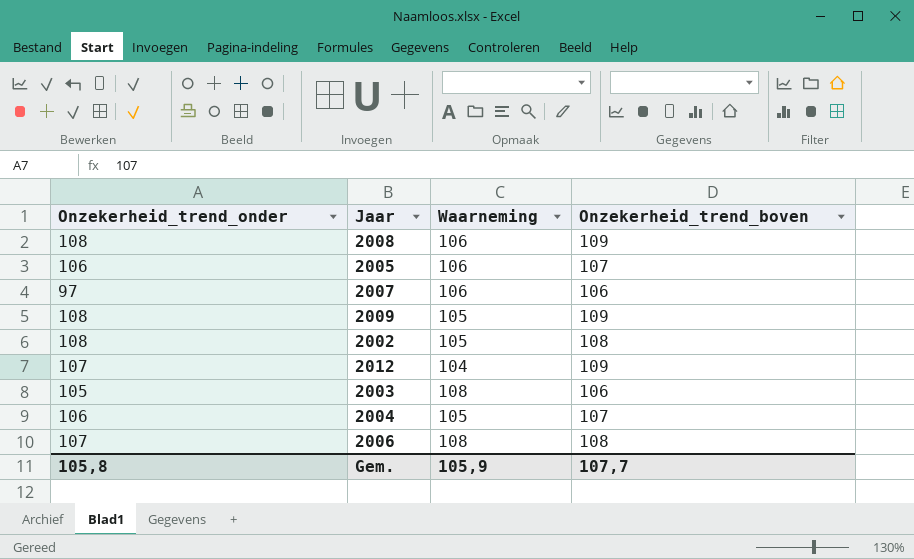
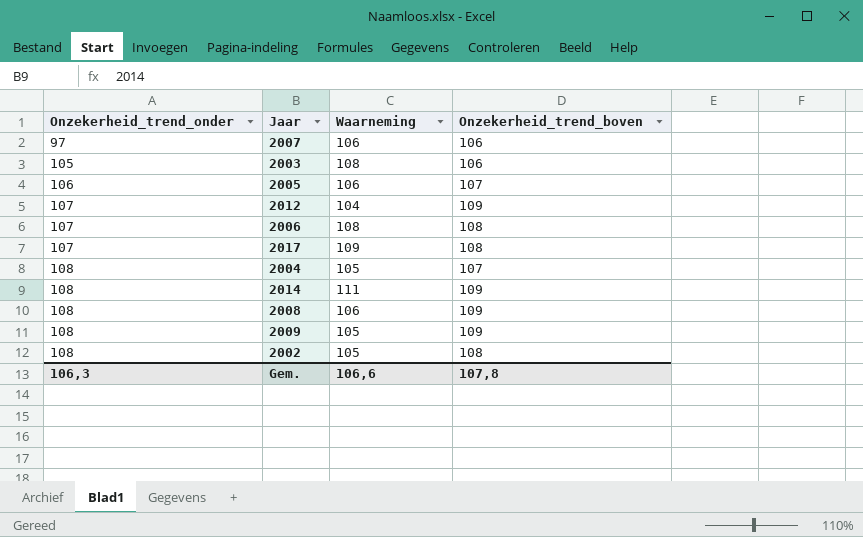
row order: none -> Onzekerheid_trend_onder ascending
row 2017: none -> 107 | 109 | 108
2004 | Onzekerheid_trend_onder: 106 -> 108
row 2014: none -> 108 | 111 | 109
Gem. | Onzekerheid_trend_onder: 105,8 -> 106,3
Gem. | Waarneming: 105,9 -> 106,6
Gem. | Onzekerheid_trend_boven: 107,7 -> 107,8

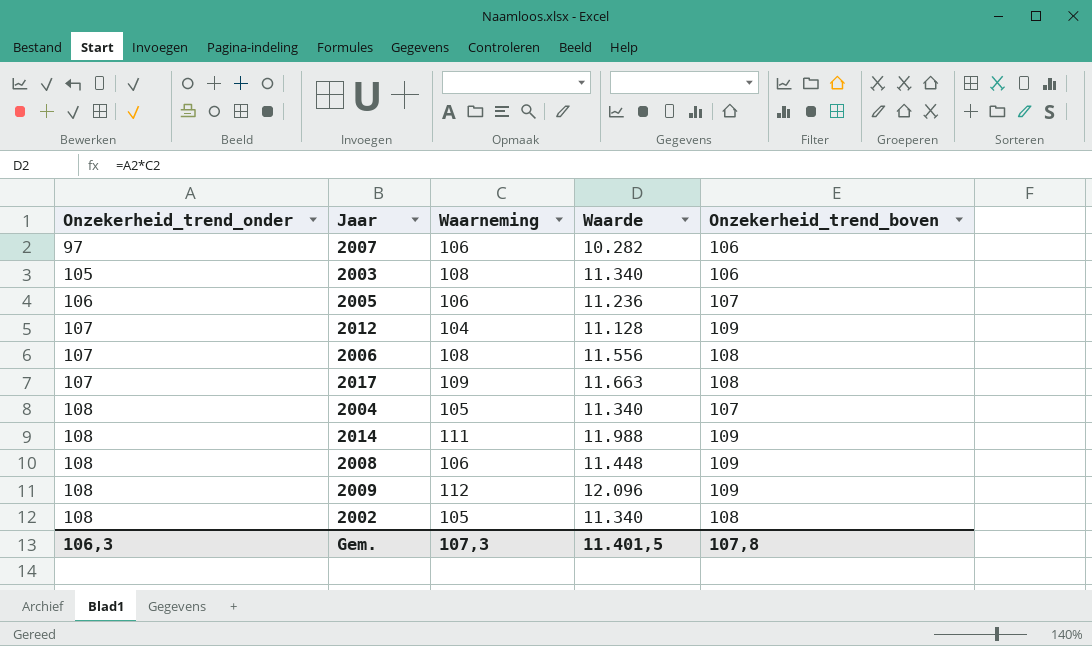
column Waarde | formula: none -> [Onzekerheid_trend_onder] * [Waarneming]
2009 | Waarneming: 105 -> 112
Gem. | Waarneming: 106,6 -> 107,3

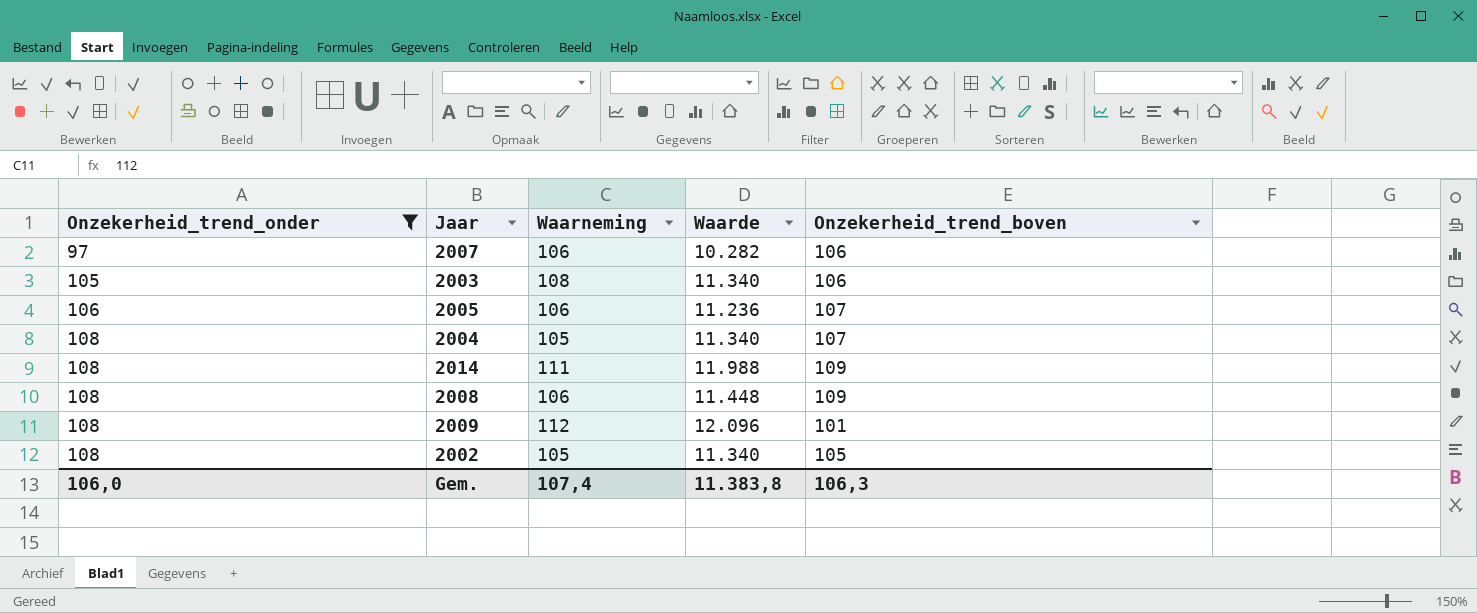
filter: none -> Onzekerheid_trend_onder != 107
2009 | Onzekerheid_trend_boven: 109 -> 101
2002 | Onzekerheid_trend_boven: 108 -> 105
Gem. | Onzekerheid_trend_onder: 106,3 -> 106,0
Gem. | Waarneming: 107,3 -> 107,4
Gem. | Waarde: 11.401,5 -> 11.383,8
Gem. | Onzekerheid_trend_boven: 107,8 -> 106,3

